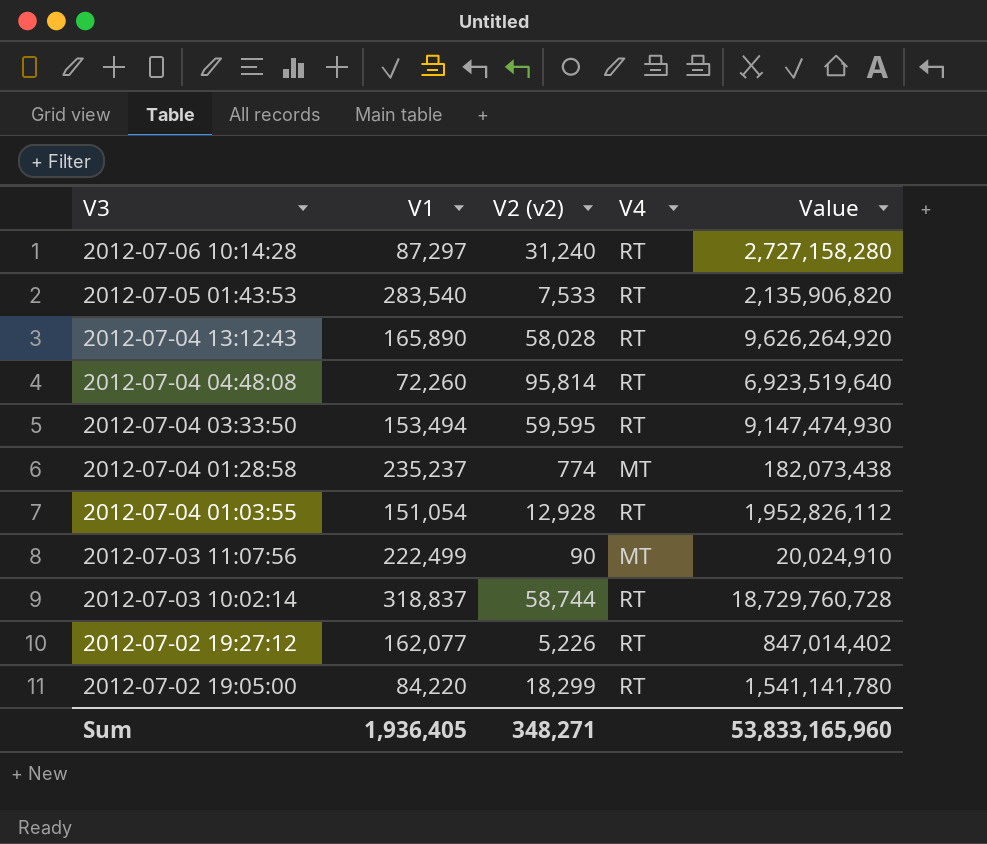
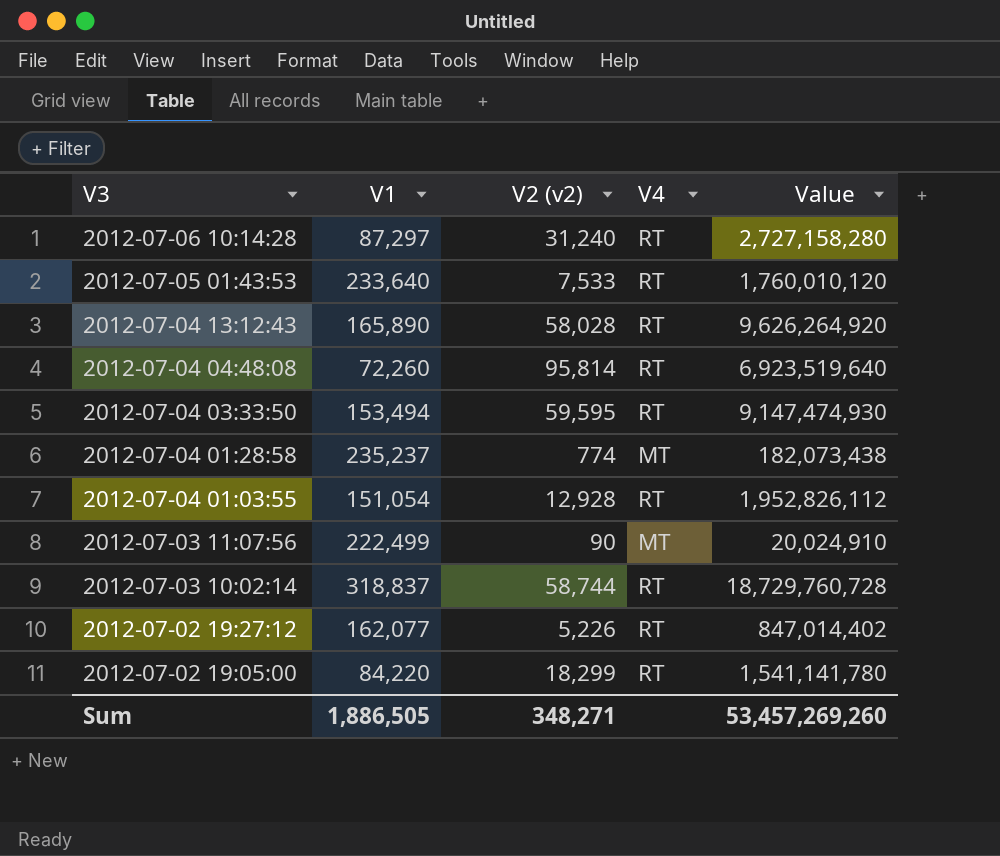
2012-07-05 01:43:53 | V1: 283,540 -> 233,640
2012-07-05 01:43:53 | Value: 2,135,906,820 -> 1,760,010,120
Sum | V1: 1,936,405 -> 1,886,505
Sum | Value: 53,833,165,960 -> 53,457,269,260

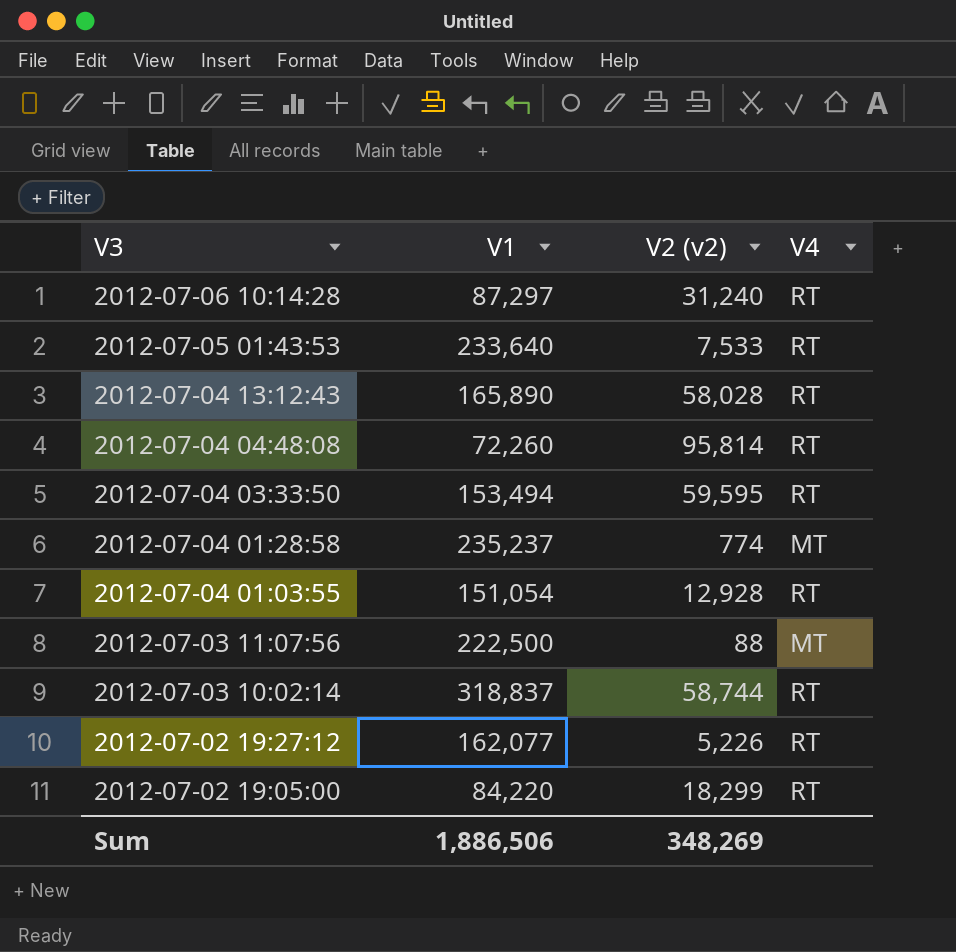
column Value | formula: [V1] * [V2 (v2)] -> none
2012-07-03 11:07:56 | V1: 222,499 -> 222,500
2012-07-03 11:07:56 | V2 (v2): 90 -> 88
Sum | V1: 1,886,505 -> 1,886,506
Sum | V2 (v2): 348,271 -> 348,269

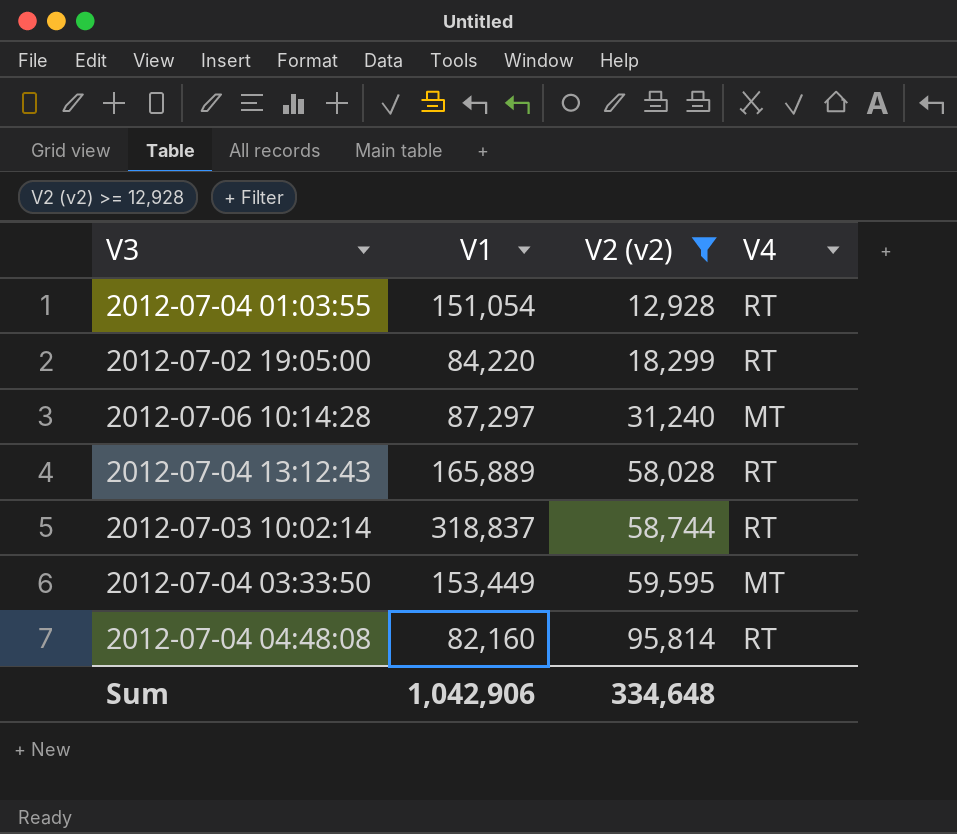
filter: none -> V2 (v2) >= 12,928
row order: V3 descending -> V2 (v2) ascending
2012-07-06 10:14:28 | V4: RT -> MT
2012-07-04 13:12:43 | V1: 165,890 -> 165,889
2012-07-04 03:33:50 | V1: 153,494 -> 153,449
2012-07-04 03:33:50 | V4: RT -> MT
2012-07-04 04:48:08 | V1: 72,260 -> 82,160
Sum | V1: 1,886,506 -> 1,042,906
Sum | V2 (v2): 348,269 -> 334,648

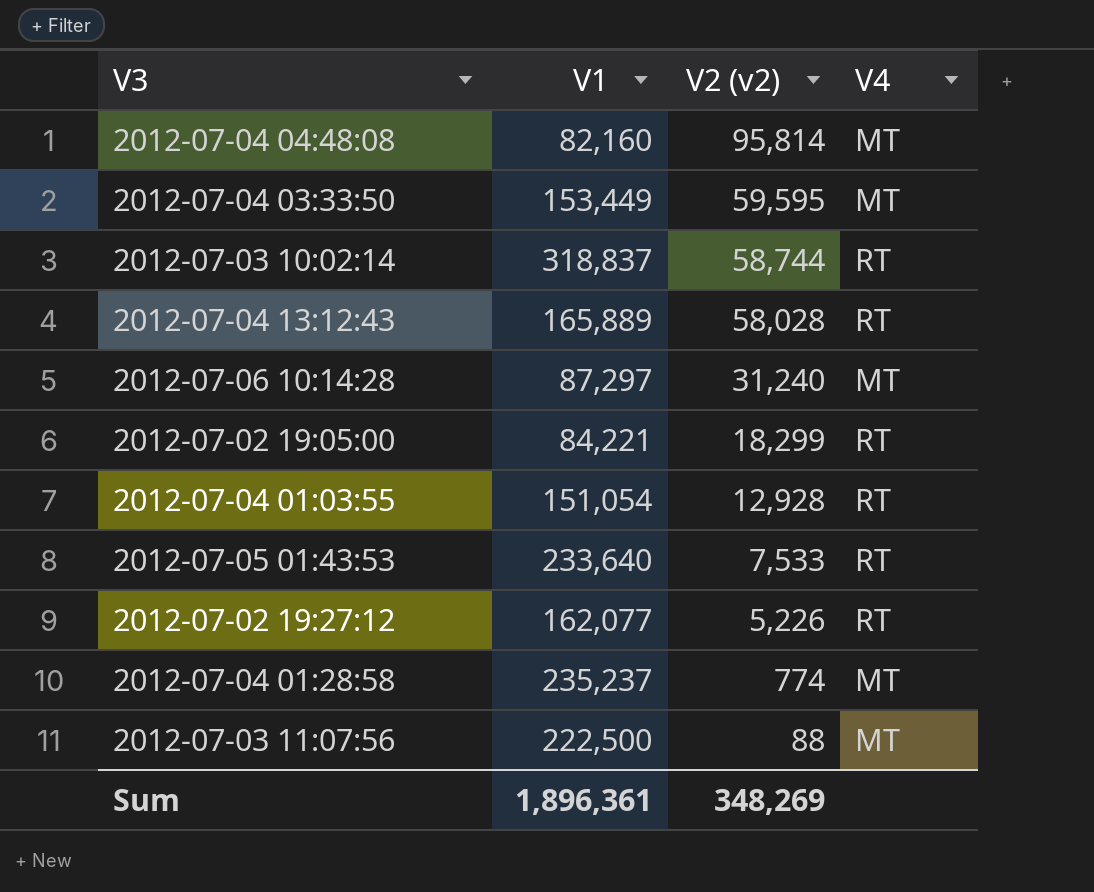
filter: V2 (v2) >= 12,928 -> none
row order: V2 (v2) ascending -> V2 (v2) descending
2012-07-04 04:48:08 | V4: RT -> MT
2012-07-02 19:05:00 | V1: 84,220 -> 84,221
Sum | V1: 1,042,906 -> 1,896,361
Sum | V2 (v2): 334,648 -> 348,269

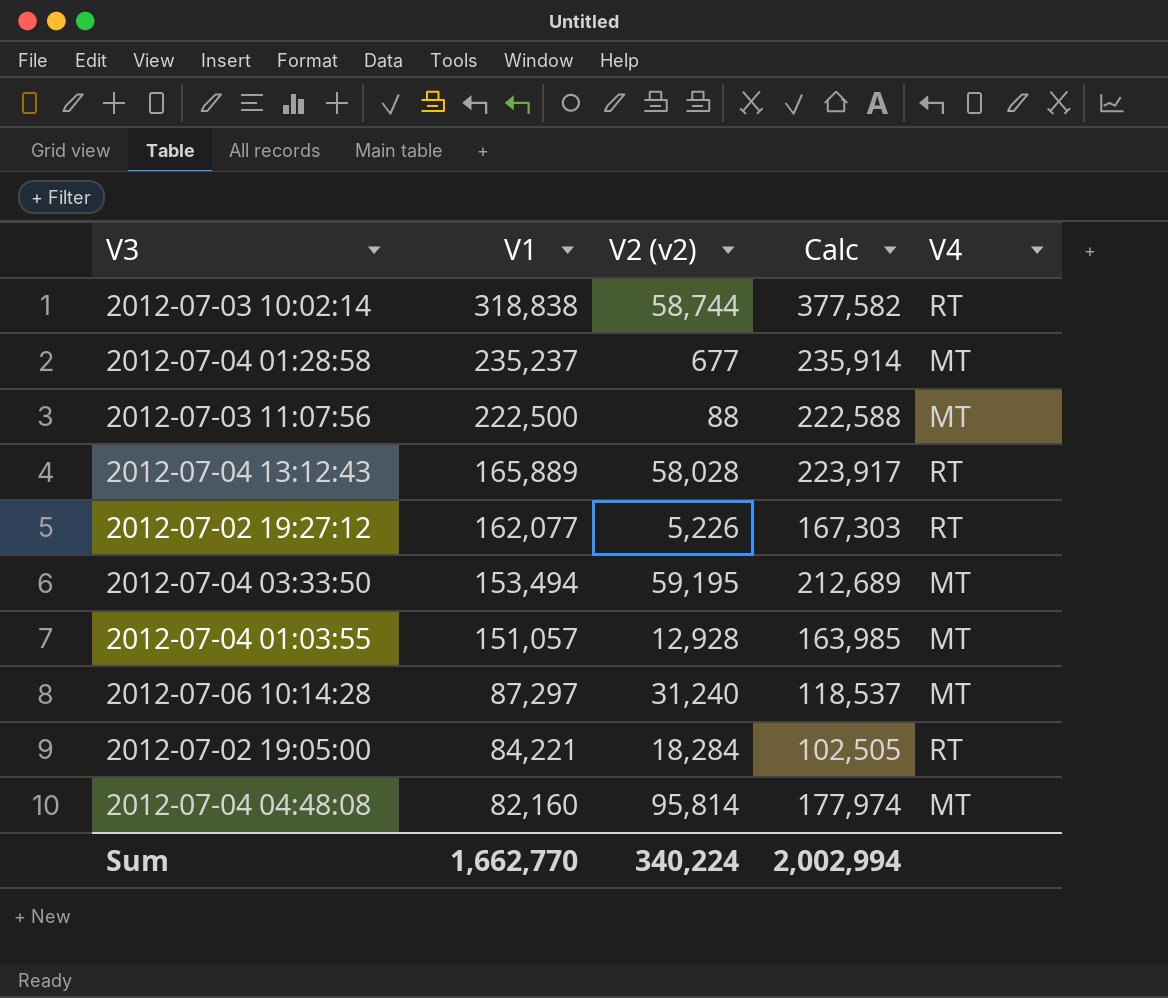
row order: V2 (v2) descending -> V1 descending
column Calc | formula: none -> [V1] + [V2 (v2)]
row 2012-07-05 01:43:53: 233,640 | 7,533 | RT -> none
2012-07-03 10:02:14 | V1: 318,837 -> 318,838
2012-07-04 01:28:58 | V2 (v2): 774 -> 677
2012-07-04 03:33:50 | V1: 153,449 -> 153,494
2012-07-04 03:33:50 | V2 (v2): 59,595 -> 59,195
2012-07-04 01:03:55 | V1: 151,054 -> 151,057
2012-07-04 01:03:55 | V4: RT -> MT
2012-07-02 19:05:00 | V2 (v2): 18,299 -> 18,284
Sum | V1: 1,896,361 -> 1,662,770
Sum | V2 (v2): 348,269 -> 340,224

